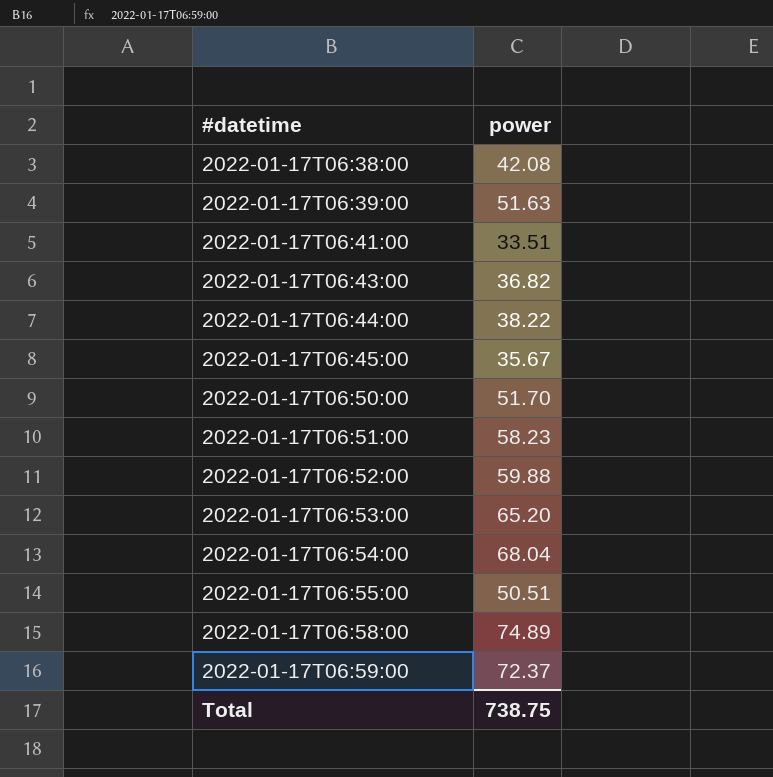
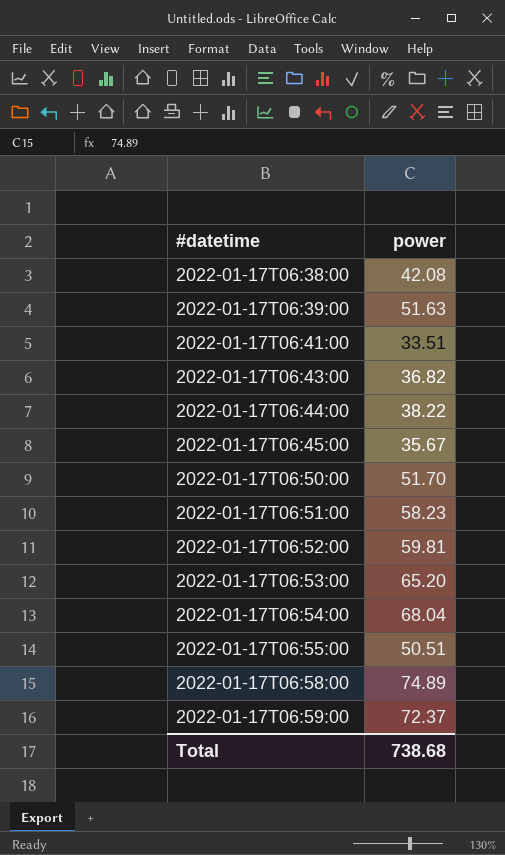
2022-01-17T06:52:00 | power: 59.88 -> 59.81
Total | power: 738.75 -> 738.68

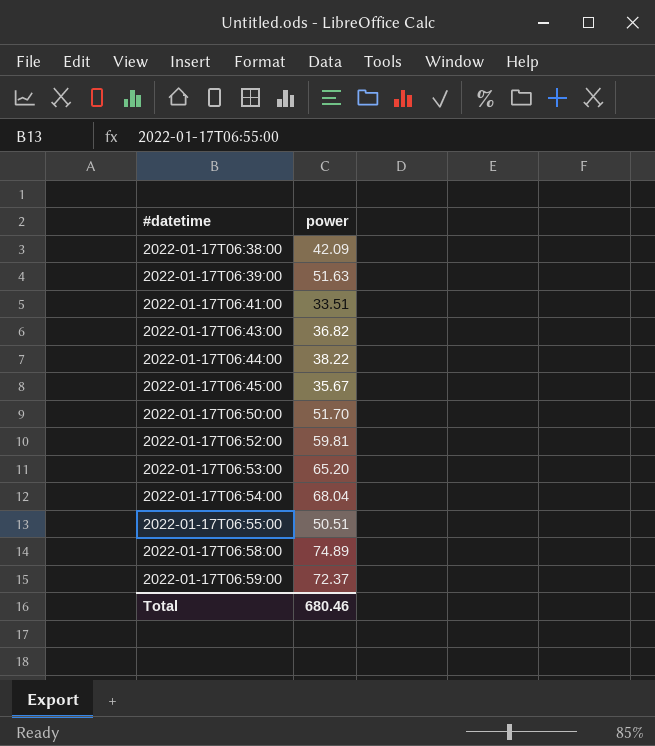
row 2022-01-17T06:51:00: 58.23 -> none
2022-01-17T06:38:00 | power: 42.08 -> 42.09
Total | power: 738.68 -> 680.46

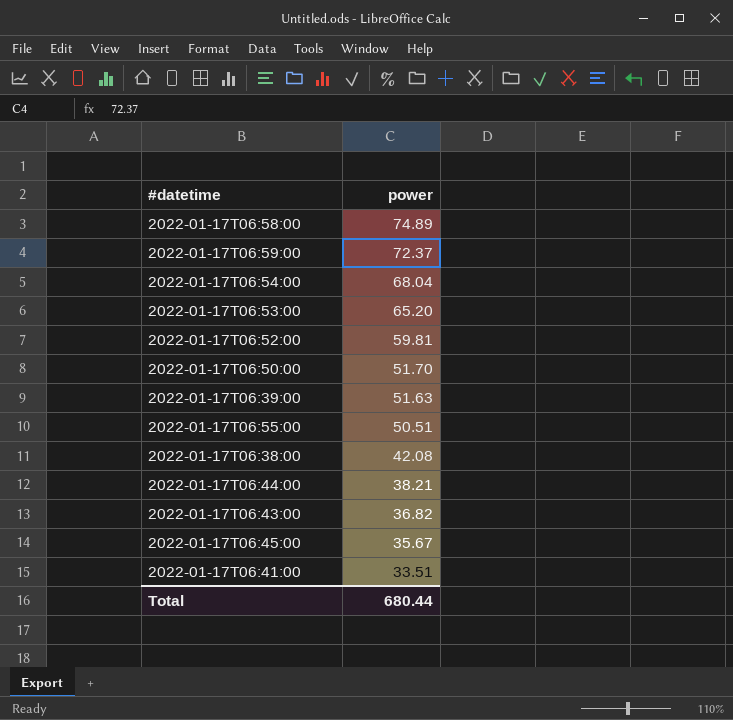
row order: #datetime ascending -> power descending
2022-01-17T06:38:00 | power: 42.09 -> 42.08
2022-01-17T06:44:00 | power: 38.22 -> 38.21
Total | power: 680.46 -> 680.44

